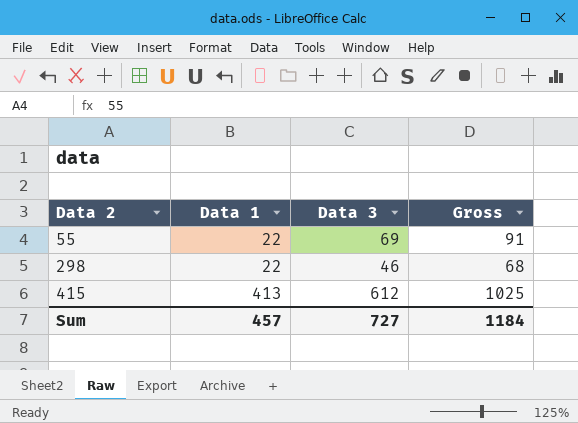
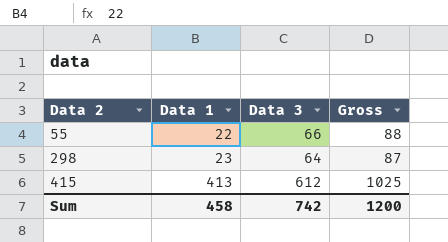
55 | Data 3: 69 -> 66
55 | Gross: 91 -> 88
298 | Data 1: 22 -> 23
298 | Data 3: 46 -> 64
298 | Gross: 68 -> 87
Sum | Data 1: 457 -> 458
Sum | Data 3: 727 -> 742
Sum | Gross: 1184 -> 1200

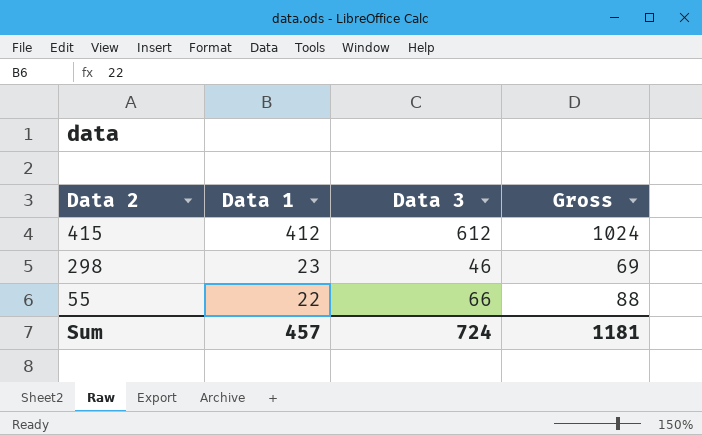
row order: Data 2 ascending -> Data 2 descending
415 | Data 1: 413 -> 412
415 | Gross: 1025 -> 1024
298 | Data 3: 64 -> 46
298 | Gross: 87 -> 69
Sum | Data 1: 458 -> 457
Sum | Data 3: 742 -> 724
Sum | Gross: 1200 -> 1181

